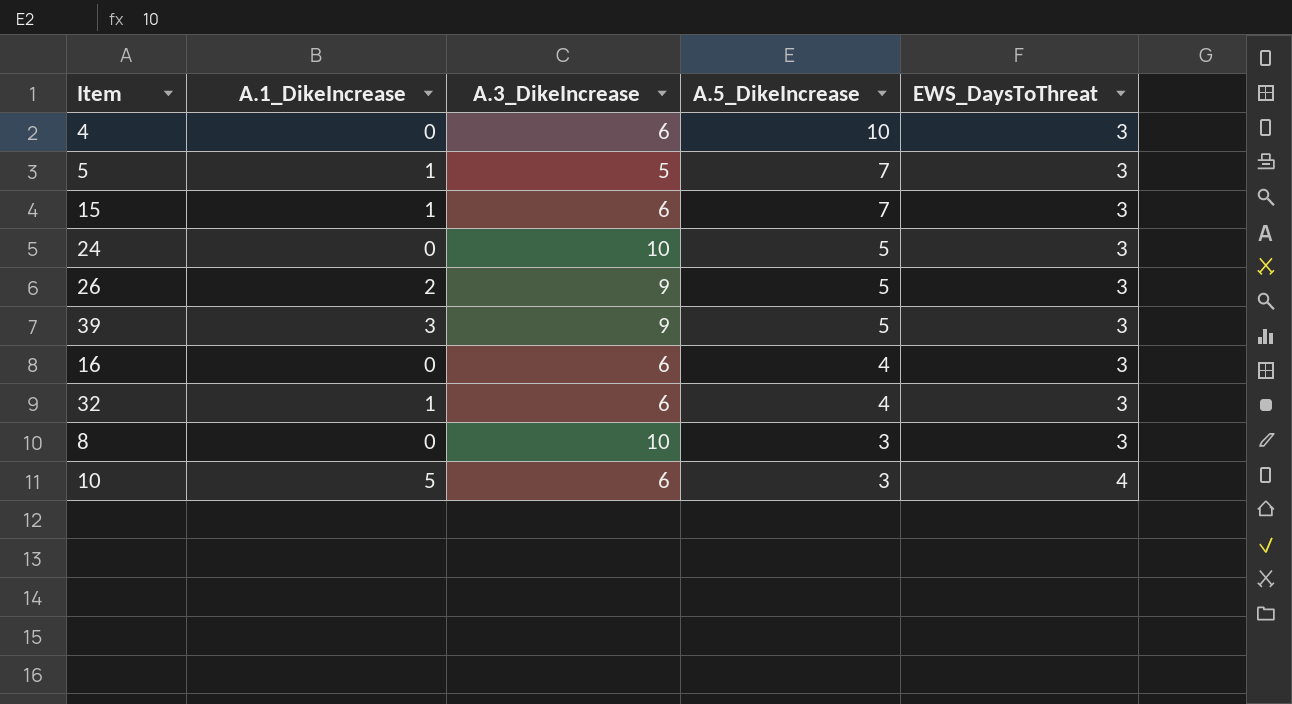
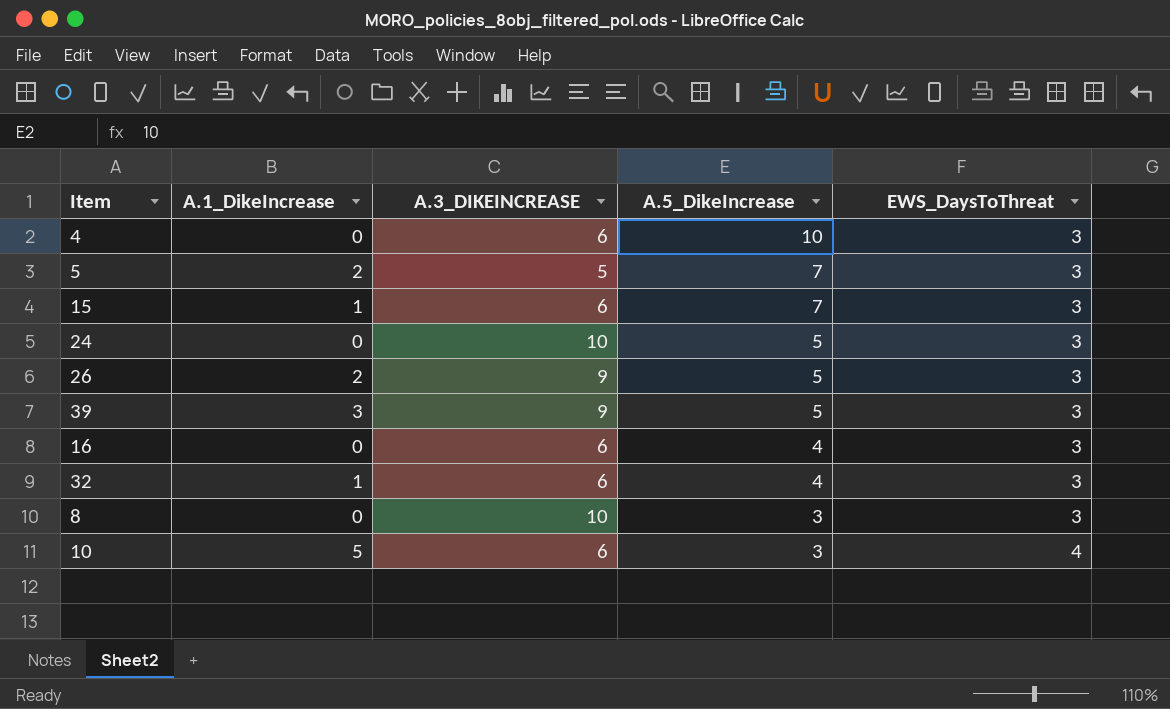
column name: A.3_DikeIncrease -> A.3_DIKEINCREASE
5 | A.1_DikeIncrease: 1 -> 2

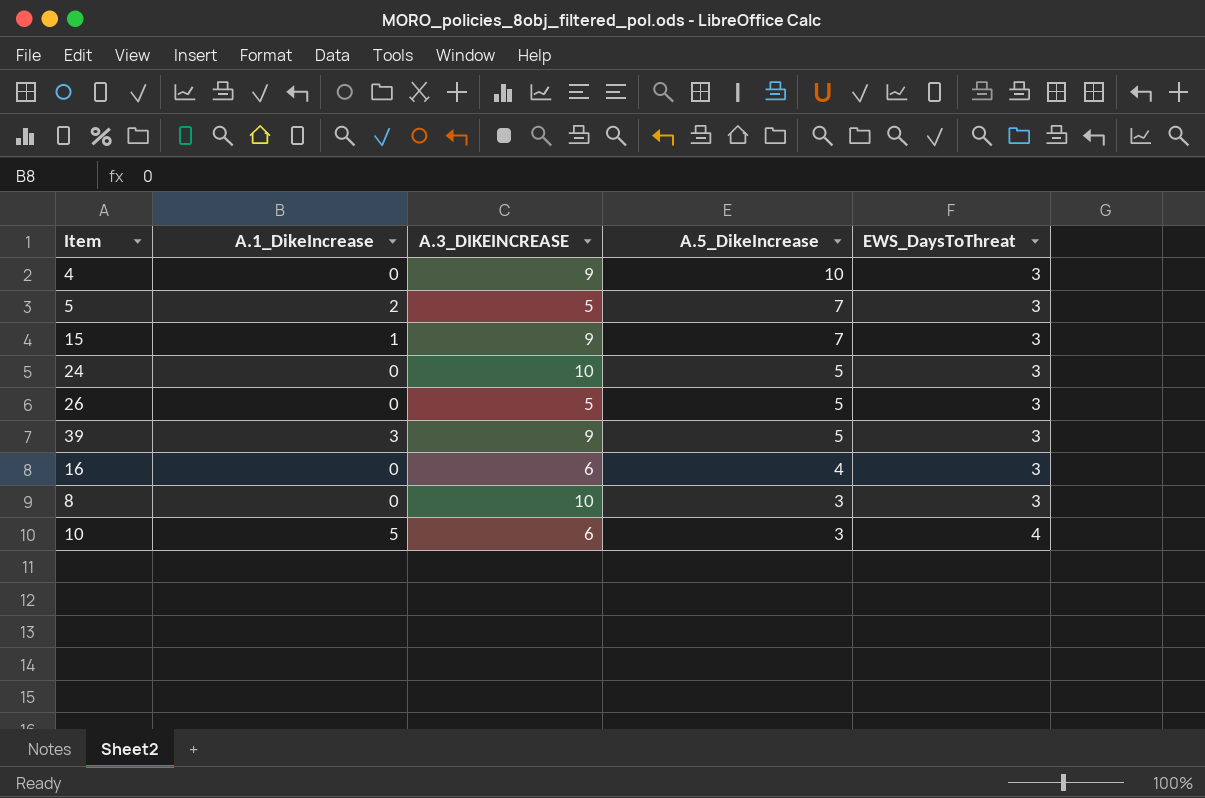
row 32: 1 | 6 | 4 | 3 -> none
4 | A.3_DIKEINCREASE: 6 -> 9
15 | A.3_DIKEINCREASE: 6 -> 9
26 | A.1_DikeIncrease: 2 -> 0
26 | A.3_DIKEINCREASE: 9 -> 5

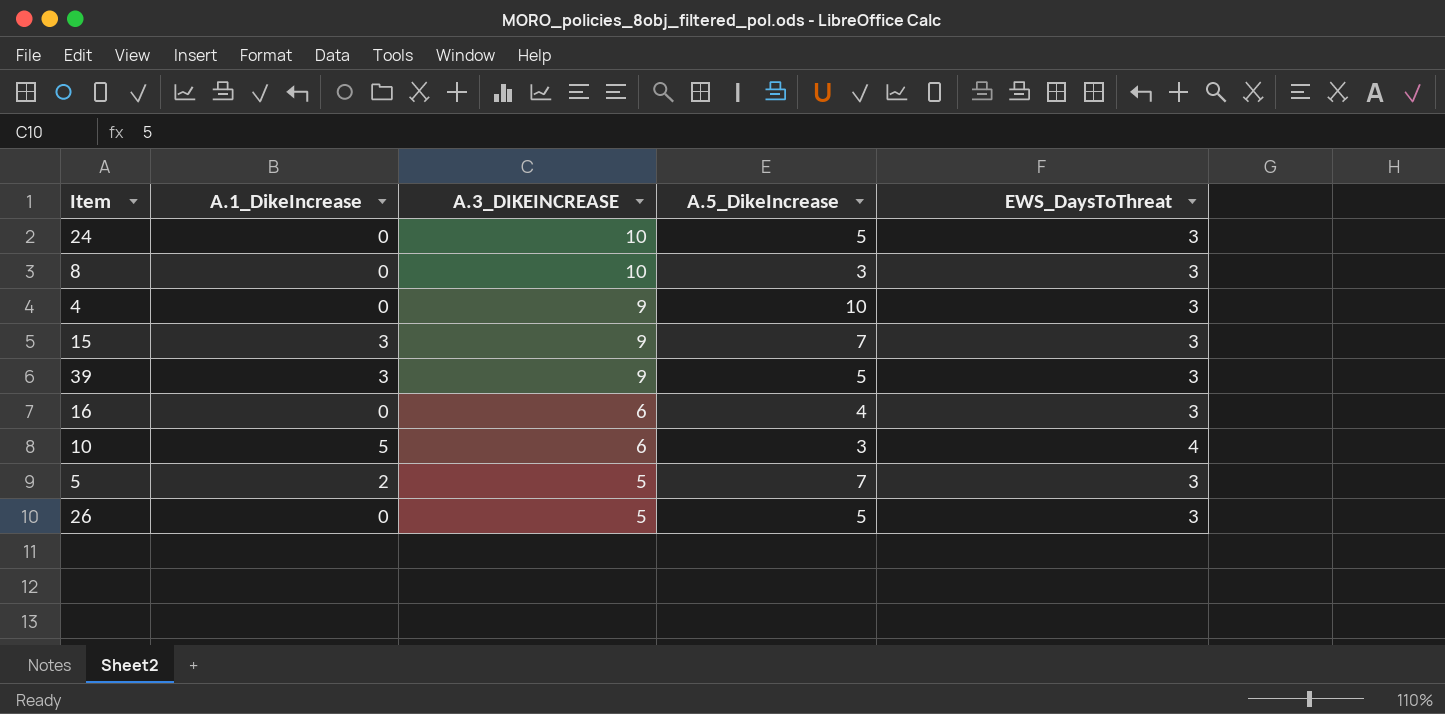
row order: A.5_DikeIncrease descending -> A.3_DIKEINCREASE descending
15 | A.1_DikeIncrease: 1 -> 3

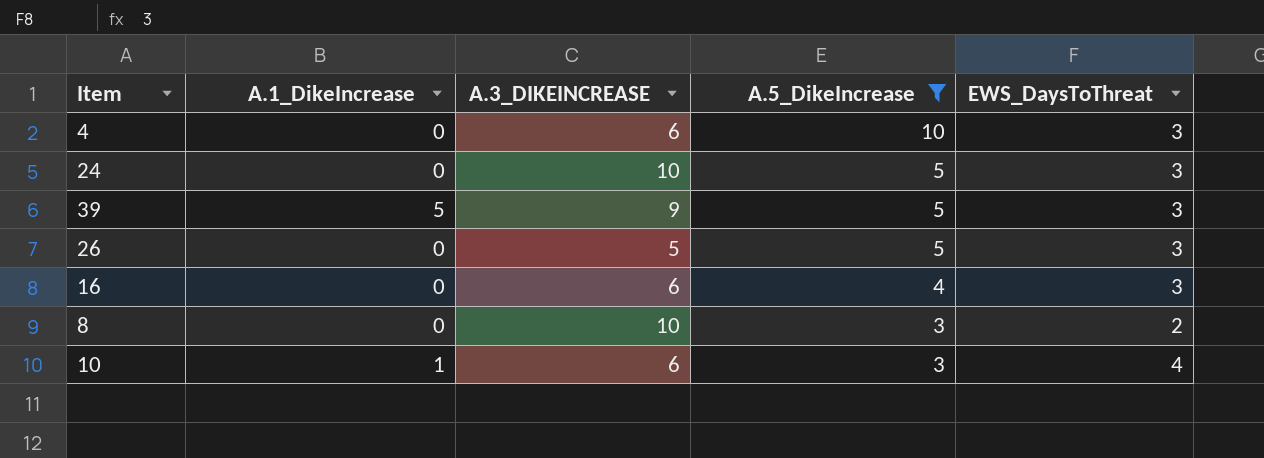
filter: none -> A.5_DikeIncrease != 7
row order: A.3_DIKEINCREASE descending -> A.5_DikeIncrease descending
4 | A.3_DIKEINCREASE: 9 -> 6
39 | A.1_DikeIncrease: 3 -> 5
8 | EWS_DaysToThreat: 3 -> 2
10 | A.1_DikeIncrease: 5 -> 1

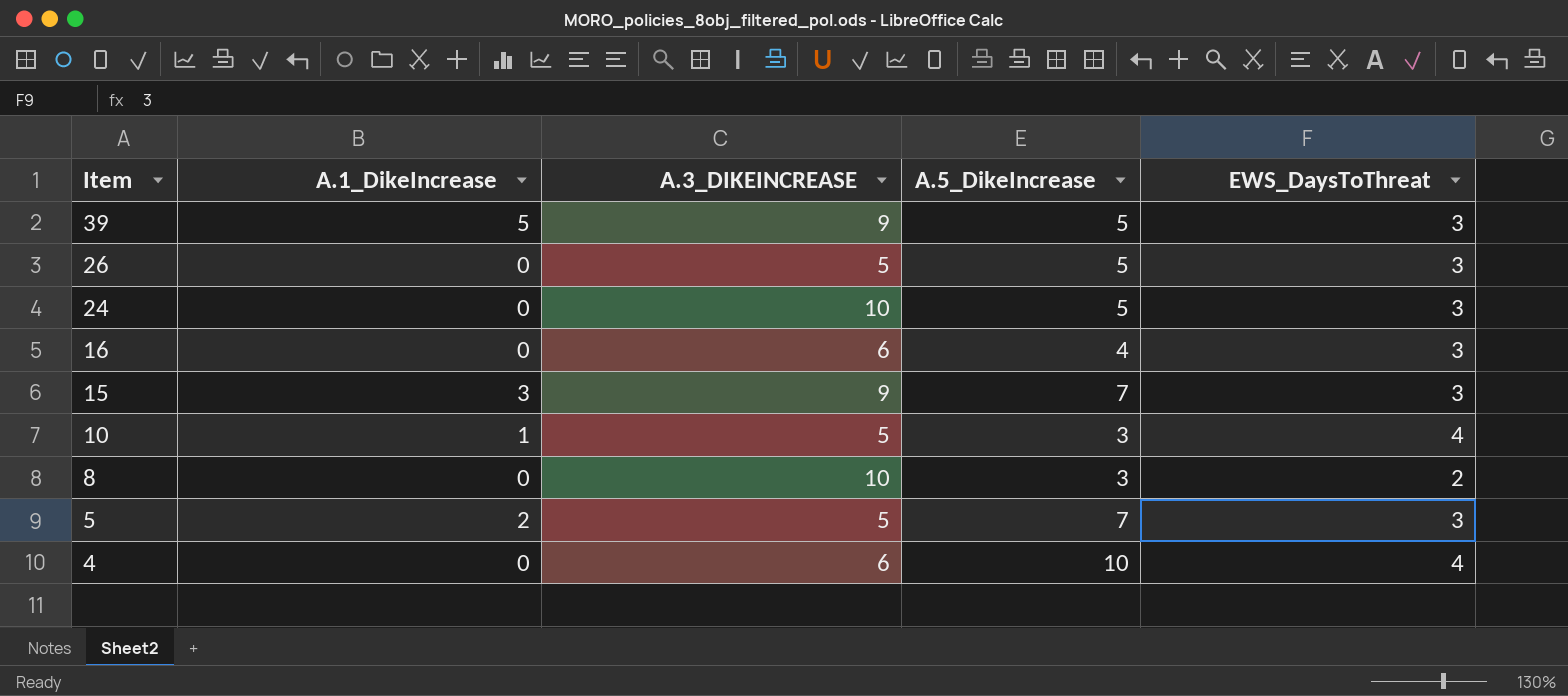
filter: A.5_DikeIncrease != 7 -> none
row order: A.5_DikeIncrease descending -> Item descending
10 | A.3_DIKEINCREASE: 6 -> 5
4 | EWS_DaysToThreat: 3 -> 4

